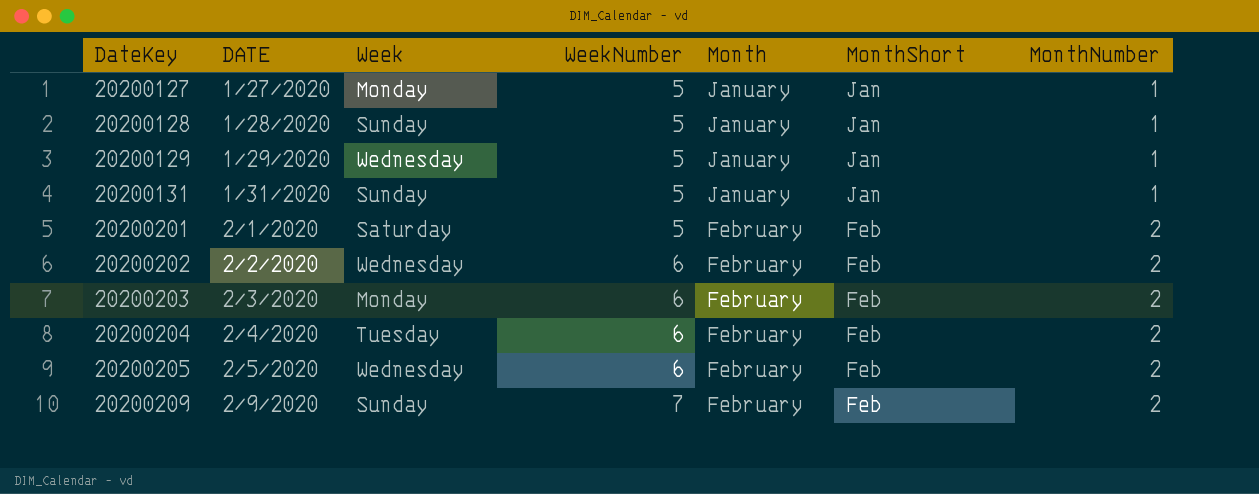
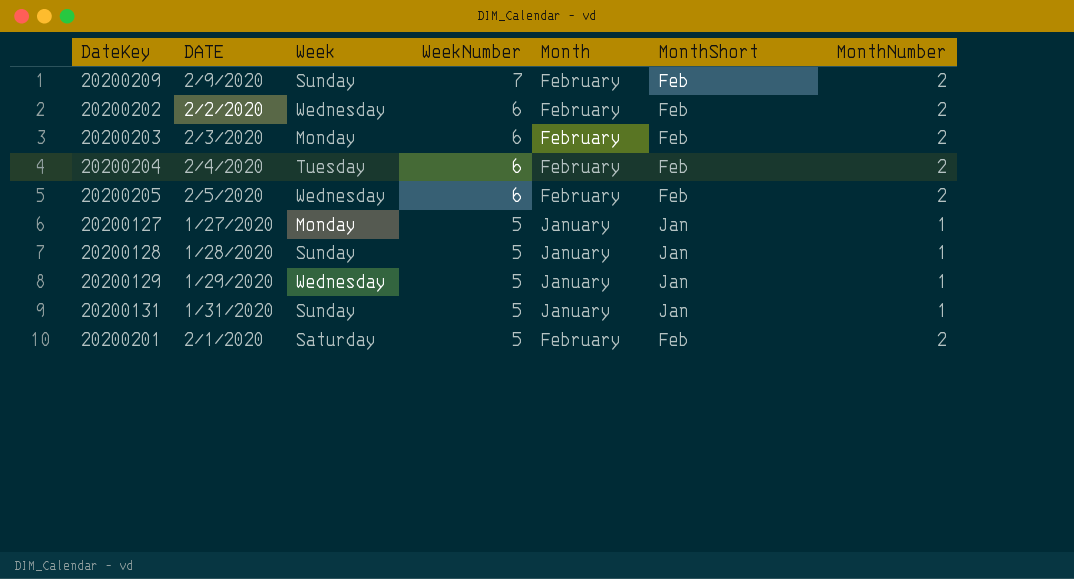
row order: DateKey ascending -> WeekNumber descending

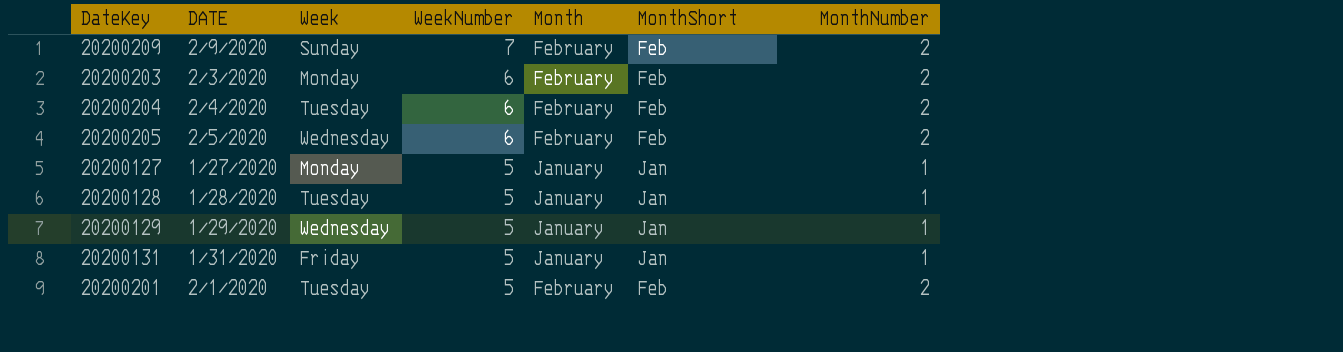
row 20200202: 2/2/2020 | Wednesday | 6 | February | Feb | 2 -> none
20200128 | Week: Sunday -> Tuesday
20200131 | Week: Sunday -> Friday
20200201 | Week: Saturday -> Tuesday

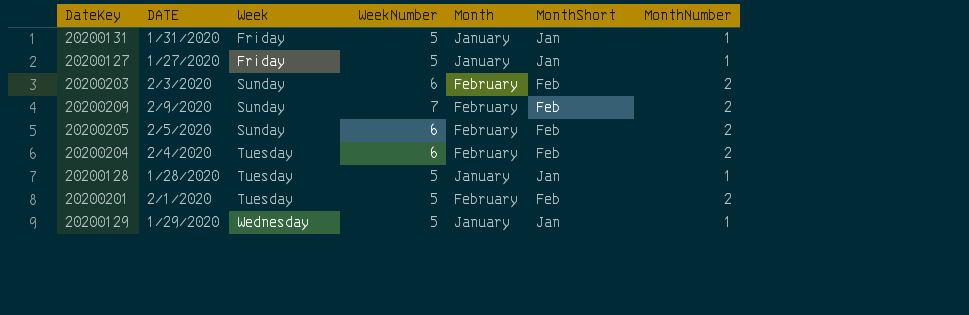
row order: WeekNumber descending -> Week ascending
20200127 | Week: Monday -> Friday
20200203 | Week: Monday -> Sunday
20200205 | Week: Wednesday -> Sunday

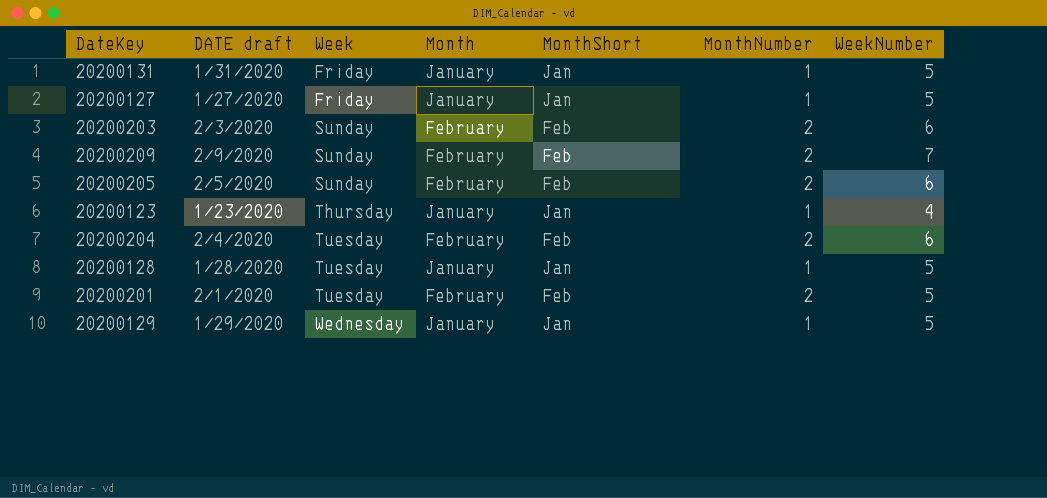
column name: DATE -> DATE draft
column WeekNumber | position: 4 -> 7
row 20200123: none -> 1/23/2020 | Thursday | January | Jan | 1 | 4

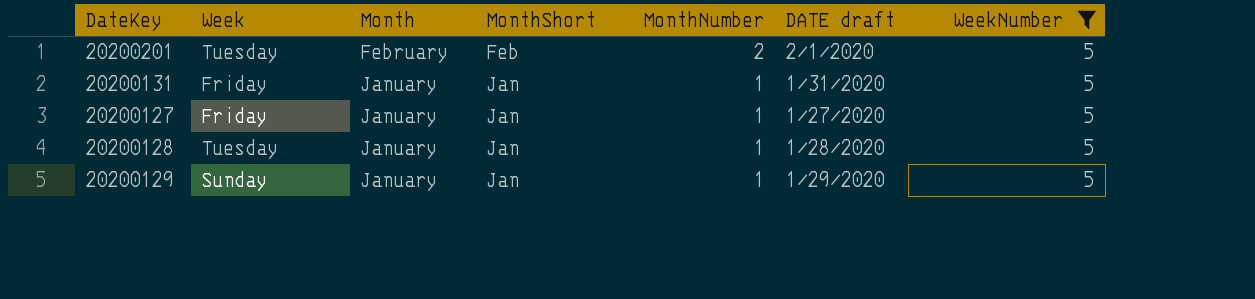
filter: none -> WeekNumber = 5
row order: Week ascending -> Month descending
column DATE draft | position: 2 -> 6
20200129 | Week: Wednesday -> Sunday

